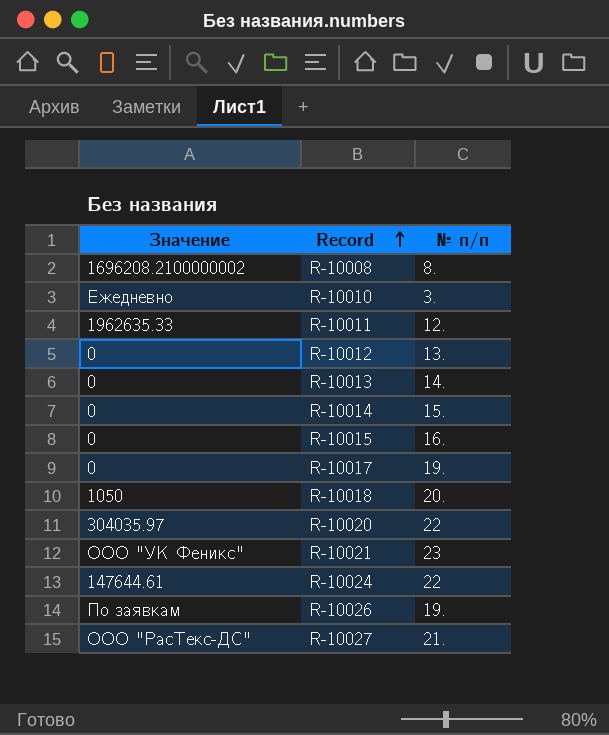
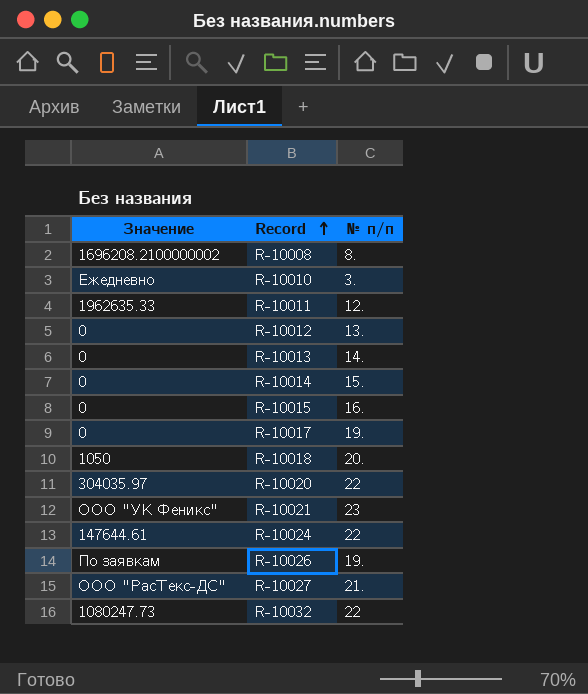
row R-10032: none -> 1080247.73 | 22

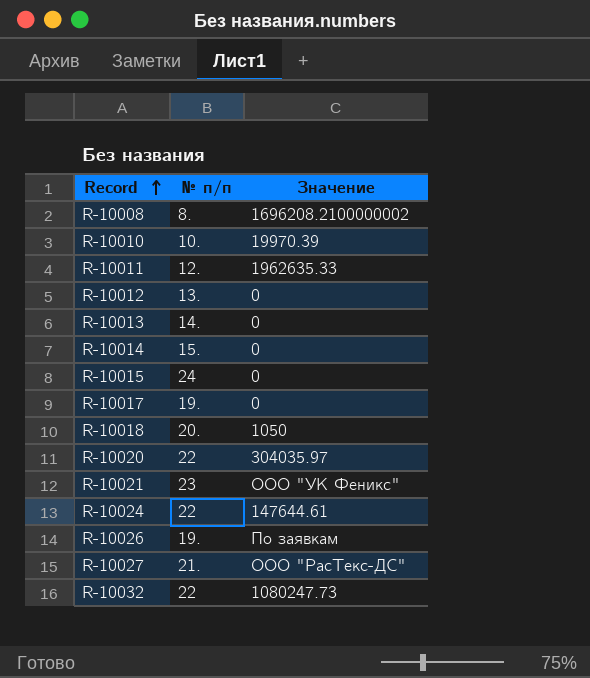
column Значение | position: 1 -> 3
R-10010 | № п/п: 3. -> 10.
R-10010 | Значение: Ежедневно -> 19970.39
R-10015 | № п/п: 16. -> 24

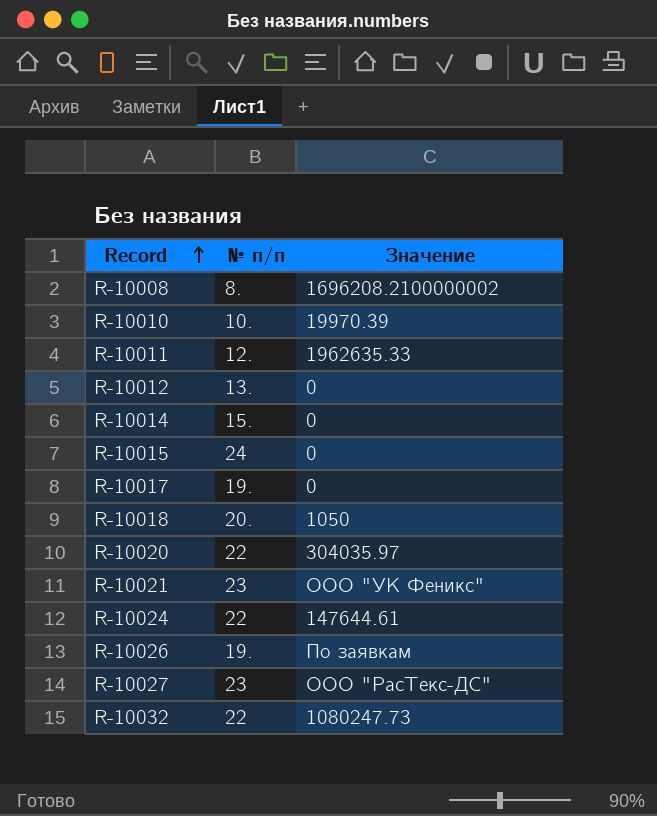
row R-10013: 14. | 0 -> none
R-10027 | № п/п: 21. -> 23

